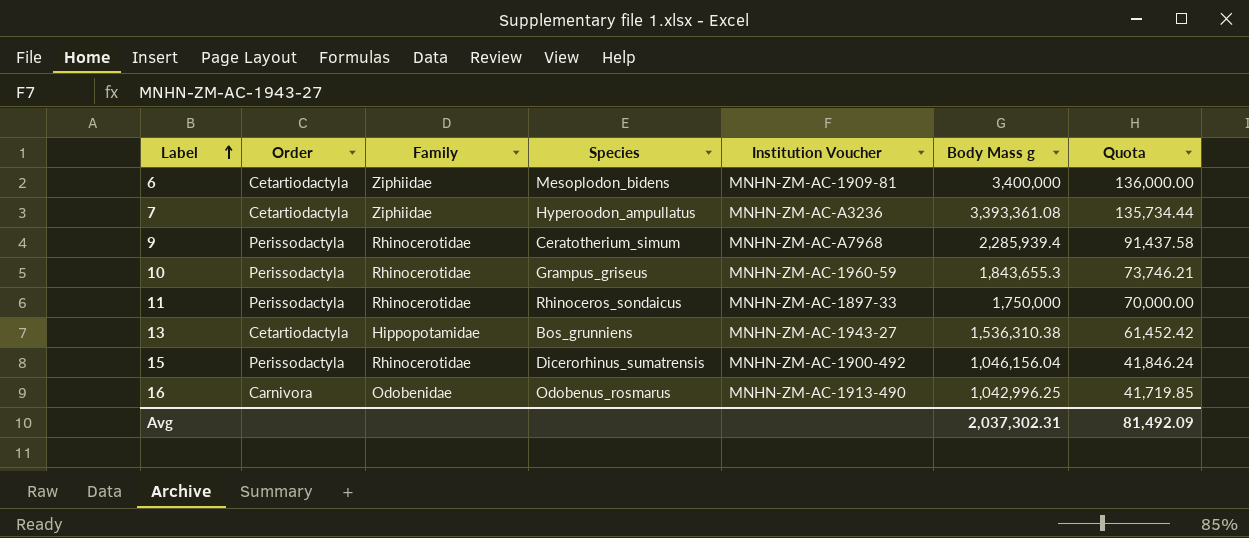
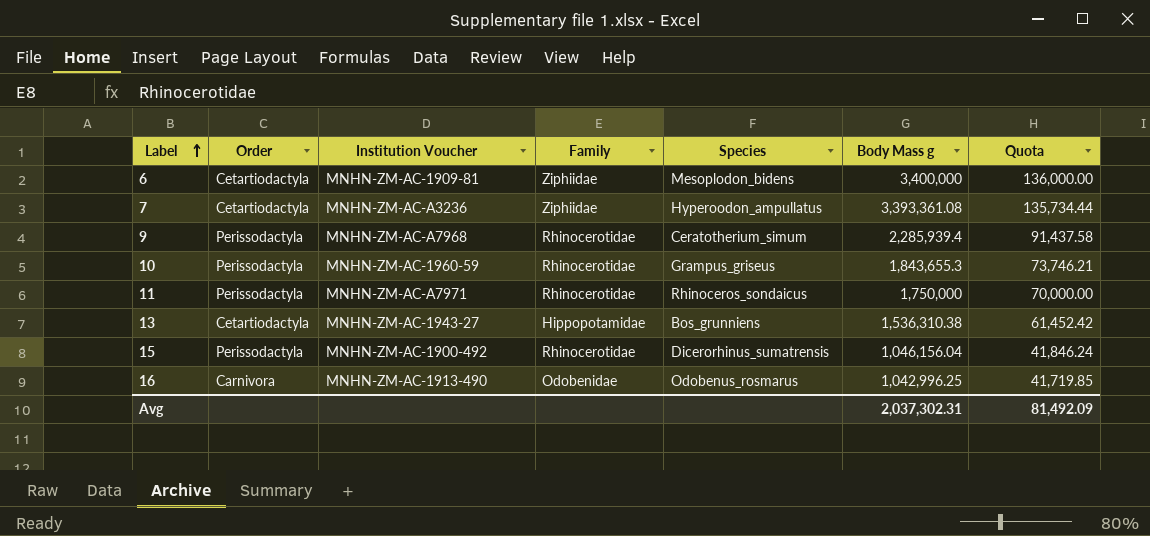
column Institution Voucher | position: 5 -> 3
11 | Institution Voucher: MNHN-ZM-AC-1897-33 -> MNHN-ZM-AC-A7971

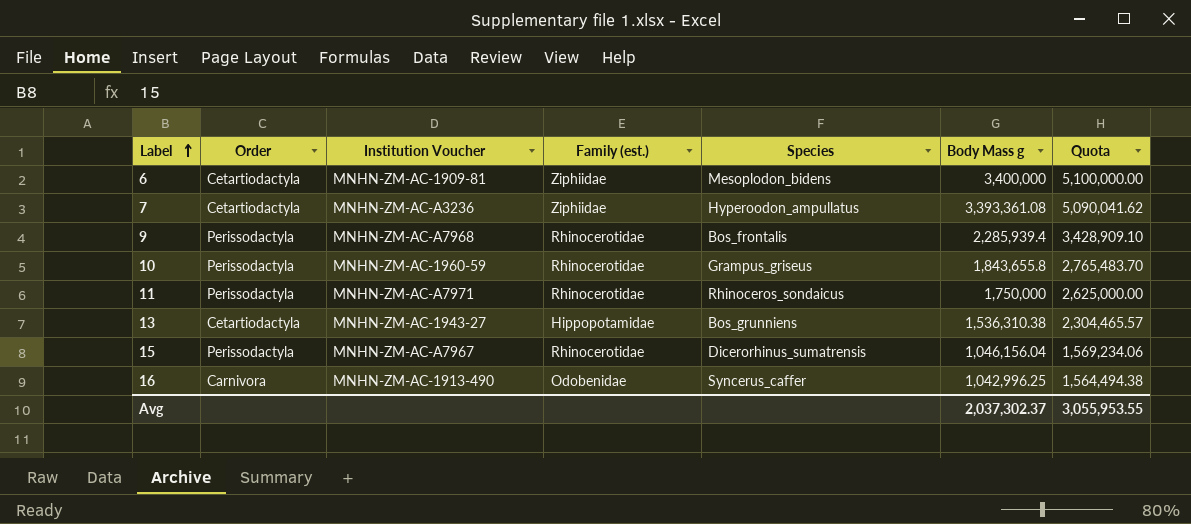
column name: Family -> Family (est.)
column Quota | formula: [Body Mass g] * 0.04 -> [Body Mass g] * 1.5
9 | Species: Ceratotherium_simum -> Bos_frontalis
10 | Body Mass g: 1,843,655.3 -> 1,843,655.8
15 | Institution Voucher: MNHN-ZM-AC-1900-492 -> MNHN-ZM-AC-A7967
16 | Species: Odobenus_rosmarus -> Syncerus_caffer
Avg | Body Mass g: 2,037,302.31 -> 2,037,302.37
Avg | Quota: 81,492.09 -> 3,055,953.55

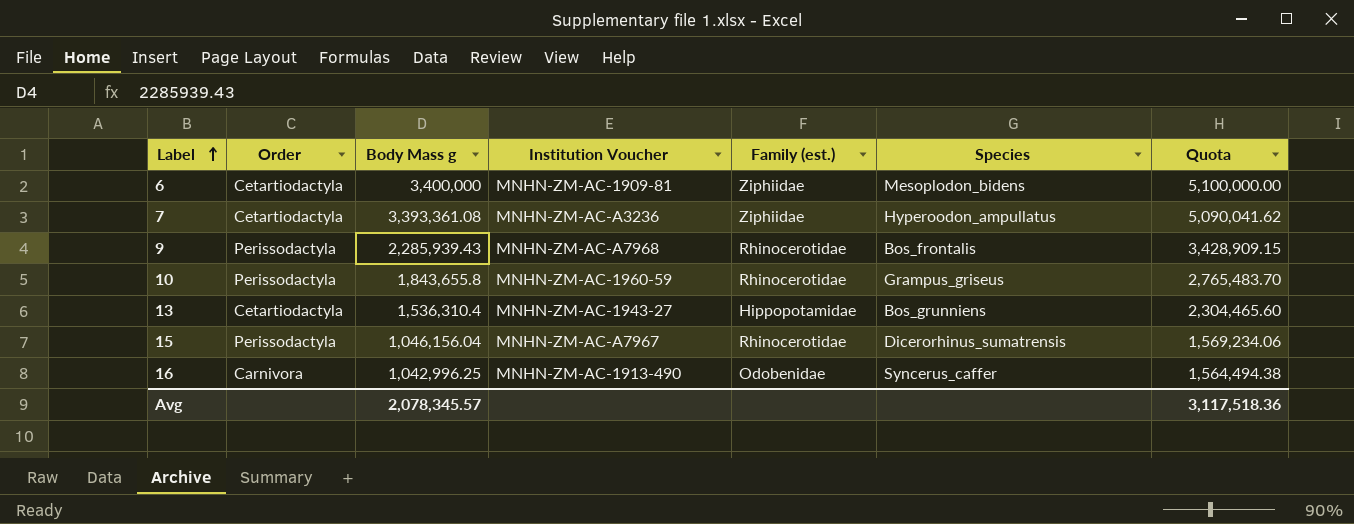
column Body Mass g | position: 6 -> 3
row 11: Perissodactyla | MNHN-ZM-AC-A7971 | Rhinocerotidae | Rhinoceros_sondaicus | 1,750,000 | 2,625,000.00 -> none
9 | Body Mass g: 2,285,939.4 -> 2,285,939.43
9 | Quota: 3,428,909.10 -> 3,428,909.15
13 | Body Mass g: 1,536,310.38 -> 1,536,310.4
13 | Quota: 2,304,465.57 -> 2,304,465.60
Avg | Body Mass g: 2,037,302.37 -> 2,078,345.57
Avg | Quota: 3,055,953.55 -> 3,117,518.36

